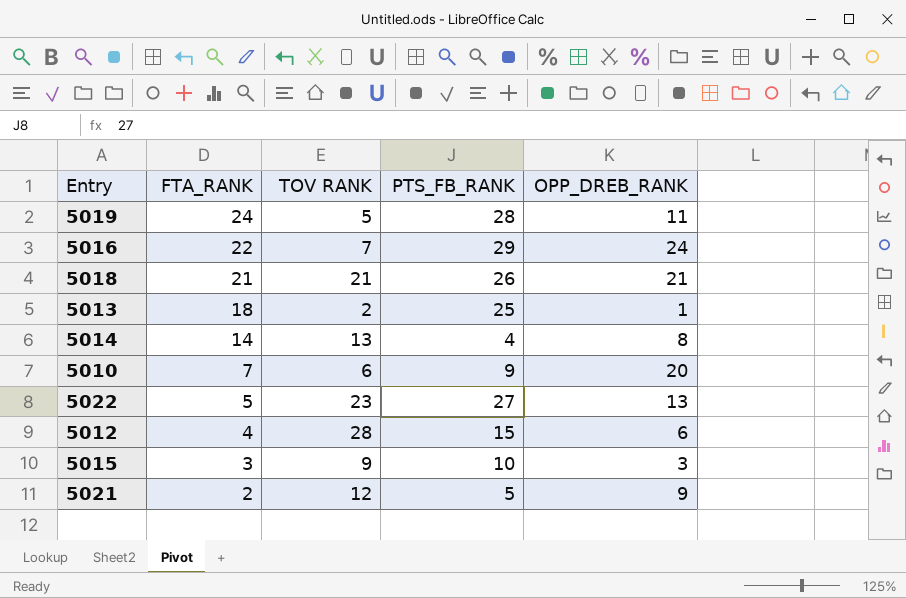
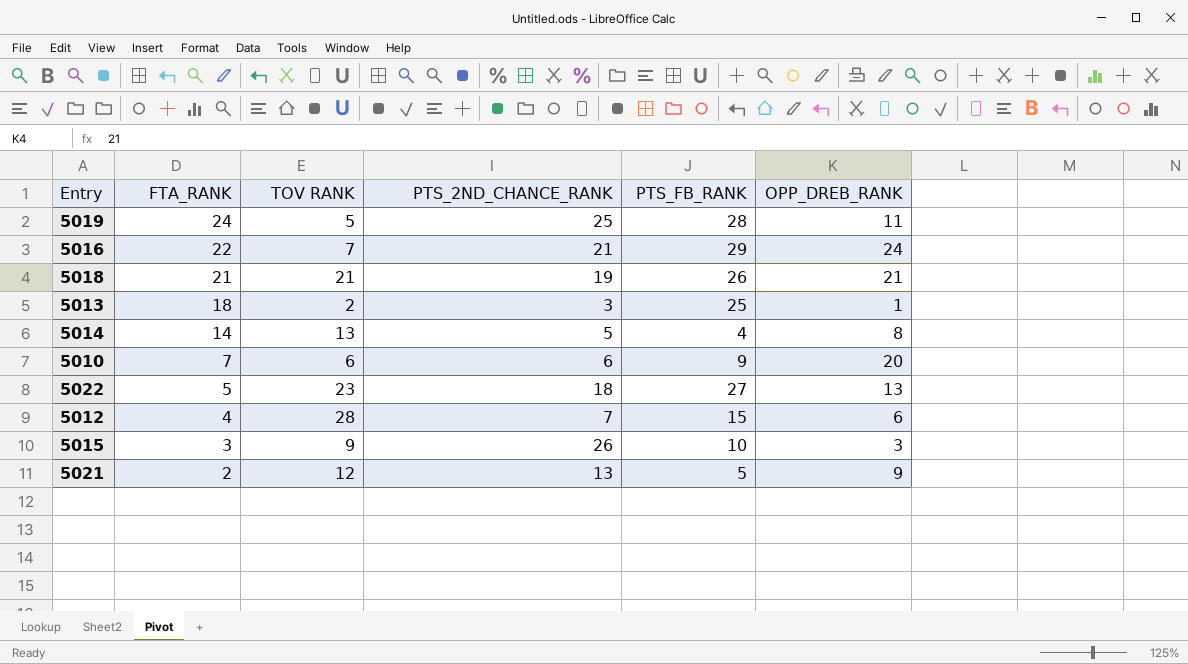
column PTS_2ND_CHANCE_RANK | position: none -> 4

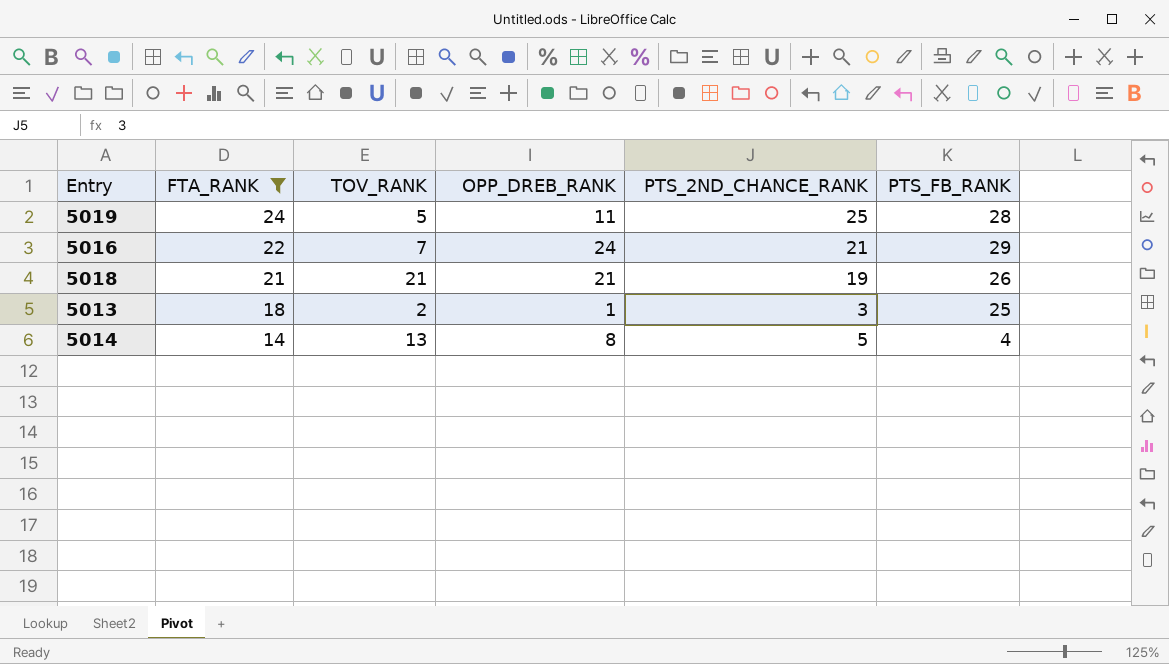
filter: none -> FTA_RANK >= 14
column name: TOV RANK -> TOV_RANK
column OPP_DREB_RANK | position: 6 -> 4

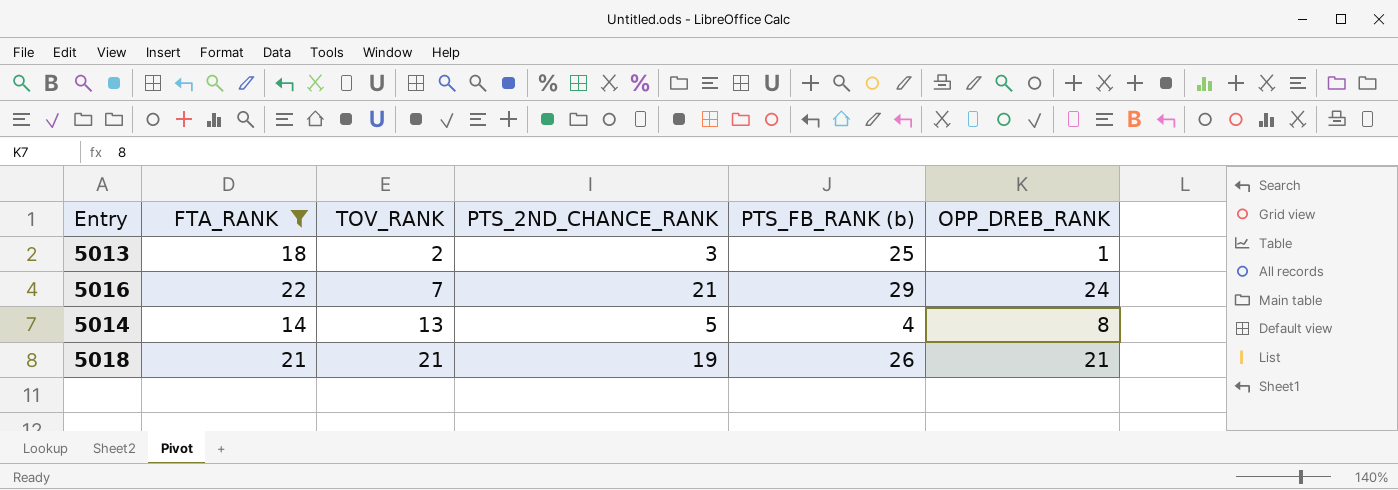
row order: FTA_RANK descending -> TOV_RANK ascending
column name: PTS_FB_RANK -> PTS_FB_RANK (b)
column OPP_DREB_RANK | position: 4 -> 6
row 5019: 24 | 5 | 11 | 25 | 28 -> none

